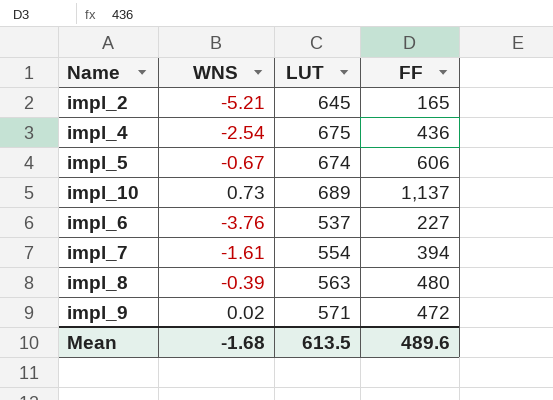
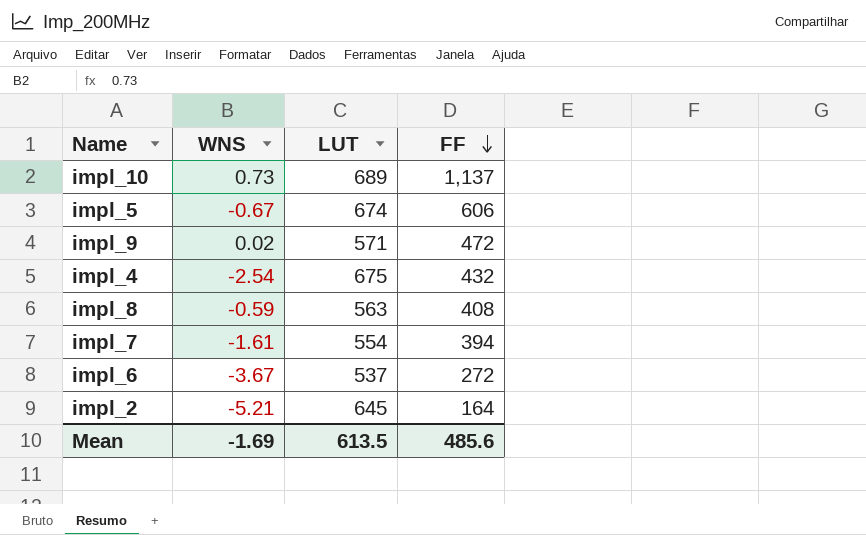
row order: none -> FF descending
impl_4 | FF: 436 -> 432
impl_8 | WNS: -0.39 -> -0.59
impl_8 | FF: 480 -> 408
impl_6 | WNS: -3.76 -> -3.67
impl_6 | FF: 227 -> 272
impl_2 | FF: 165 -> 164
Mean | WNS: -1.68 -> -1.69
Mean | FF: 489.6 -> 485.6

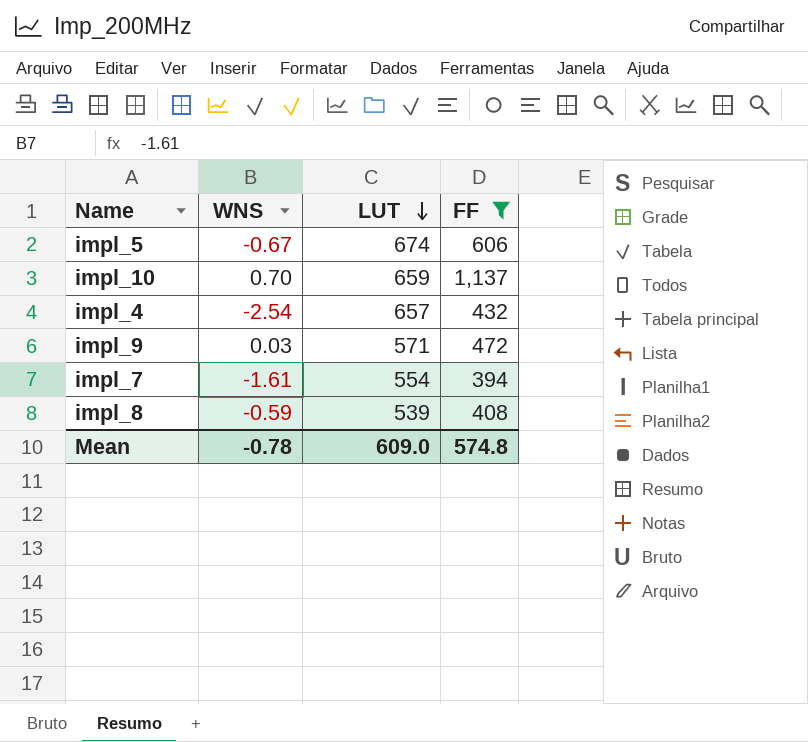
filter: none -> FF >= 394
row order: FF descending -> LUT descending
impl_10 | WNS: 0.73 -> 0.70
impl_10 | LUT: 689 -> 659
impl_4 | LUT: 675 -> 657
impl_9 | WNS: 0.02 -> 0.03
impl_8 | LUT: 563 -> 539
Mean | WNS: -1.69 -> -0.78
Mean | LUT: 613.5 -> 609.0
Mean | FF: 485.6 -> 574.8

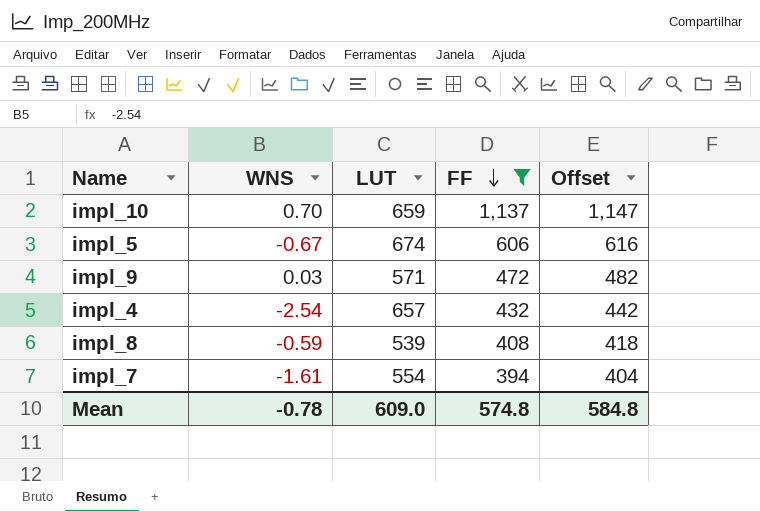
row order: LUT descending -> FF descending
column Offset | formula: none -> [FF] + 10

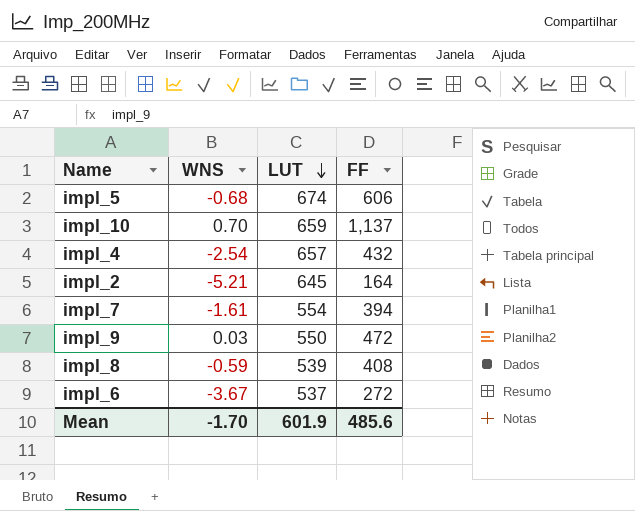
filter: FF >= 394 -> none
row order: FF descending -> LUT descending
column Offset | formula: [FF] + 10 -> none
impl_5 | WNS: -0.67 -> -0.68
impl_9 | LUT: 571 -> 550
Mean | WNS: -0.78 -> -1.70
Mean | LUT: 609.0 -> 601.9
Mean | FF: 574.8 -> 485.6

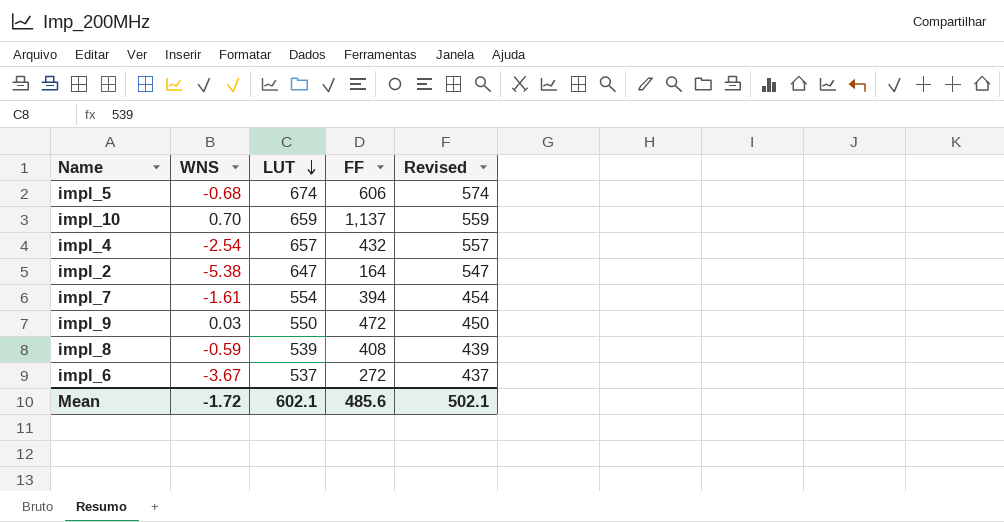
column Revised | formula: none -> [LUT] - 100
impl_2 | WNS: -5.21 -> -5.38
impl_2 | LUT: 645 -> 647
Mean | WNS: -1.70 -> -1.72
Mean | LUT: 601.9 -> 602.1

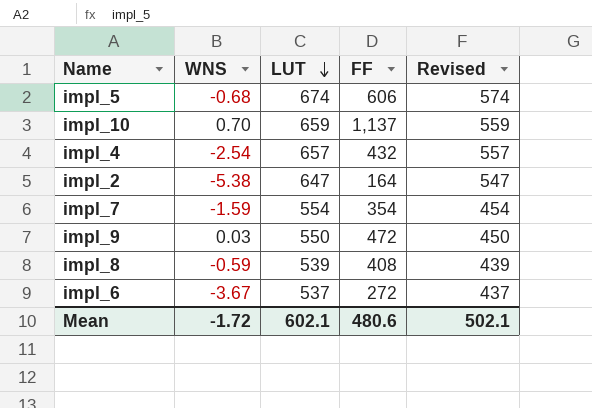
impl_7 | WNS: -1.61 -> -1.59
impl_7 | FF: 394 -> 354
Mean | FF: 485.6 -> 480.6

